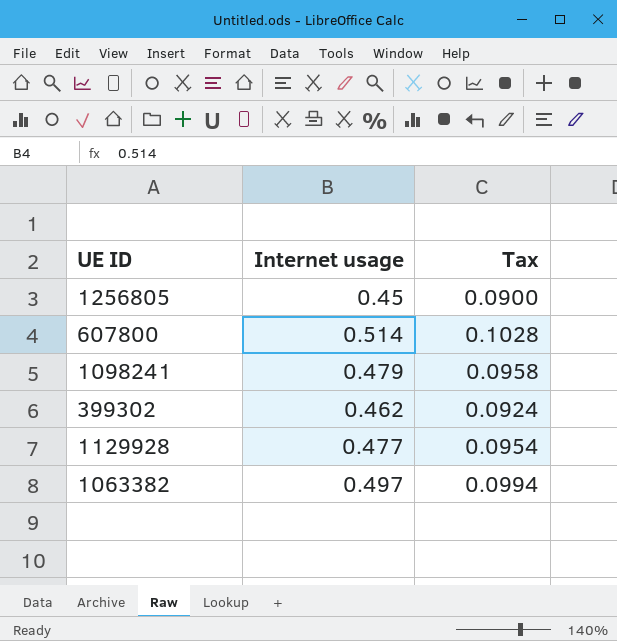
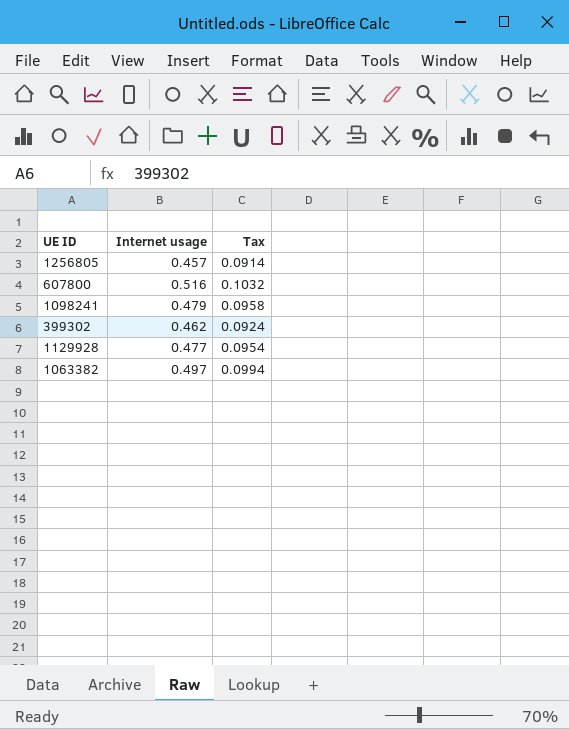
1256805 | Internet usage: 0.45 -> 0.457
1256805 | Tax: 0.0900 -> 0.0914
607800 | Internet usage: 0.514 -> 0.516
607800 | Tax: 0.1028 -> 0.1032

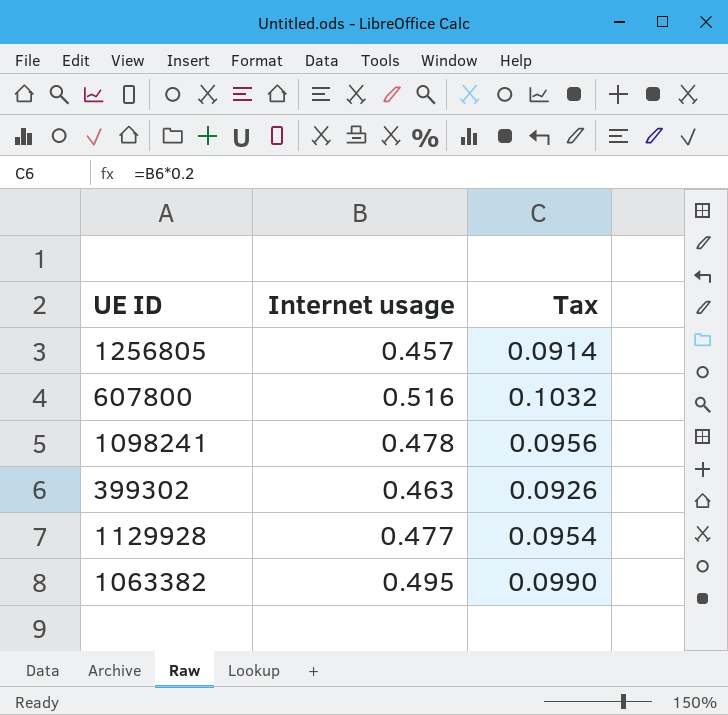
1098241 | Internet usage: 0.479 -> 0.478
1098241 | Tax: 0.0958 -> 0.0956
399302 | Internet usage: 0.462 -> 0.463
399302 | Tax: 0.0924 -> 0.0926
1063382 | Internet usage: 0.497 -> 0.495
1063382 | Tax: 0.0994 -> 0.0990

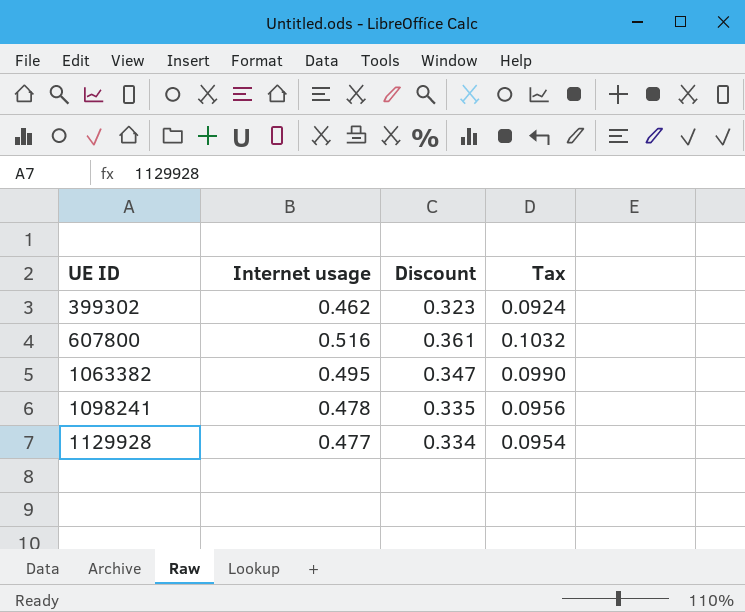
row order: none -> UE ID ascending
column Discount | formula: none -> [Internet usage] * 0.7
row 1256805: 0.457 | 0.0914 -> none
399302 | Internet usage: 0.463 -> 0.462
399302 | Tax: 0.0926 -> 0.0924

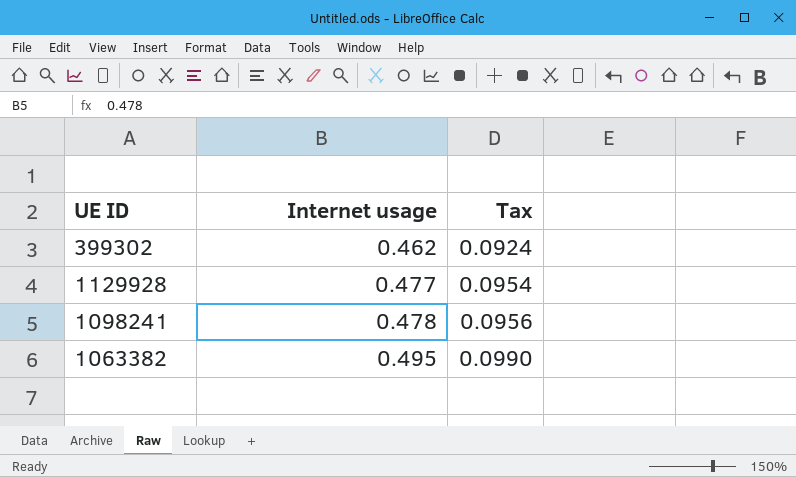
row order: UE ID ascending -> Internet usage ascending
column Discount | formula: [Internet usage] * 0.7 -> none
row 607800: 0.516 | 0.361 | 0.1032 -> none

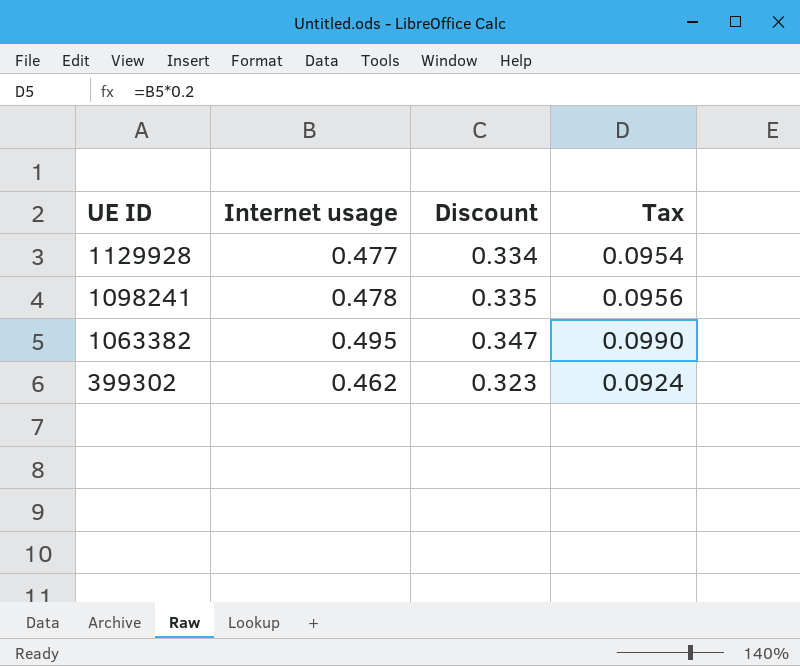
row order: Internet usage ascending -> UE ID descending
column Discount | formula: none -> [Internet usage] * 0.7

